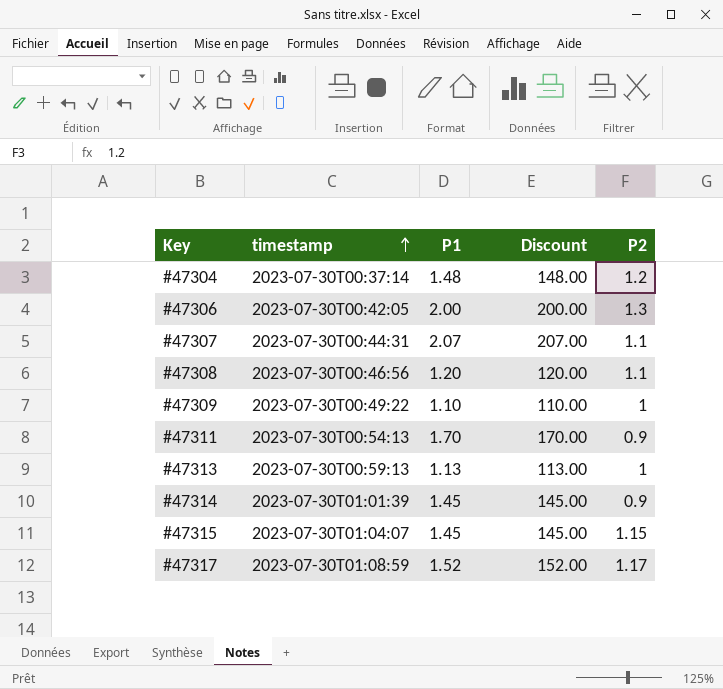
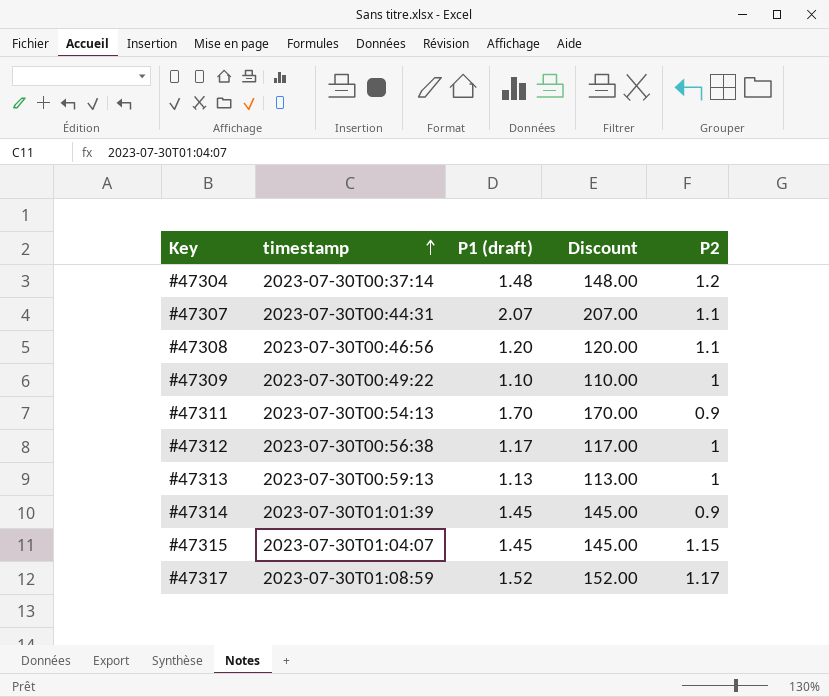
column name: P1 -> P1 (draft)
row #47306: 2023-07-30T00:42:05 | 2.00 | 200.00 | 1.3 -> none
row #47312: none -> 2023-07-30T00:56:38 | 1.17 | 117.00 | 1

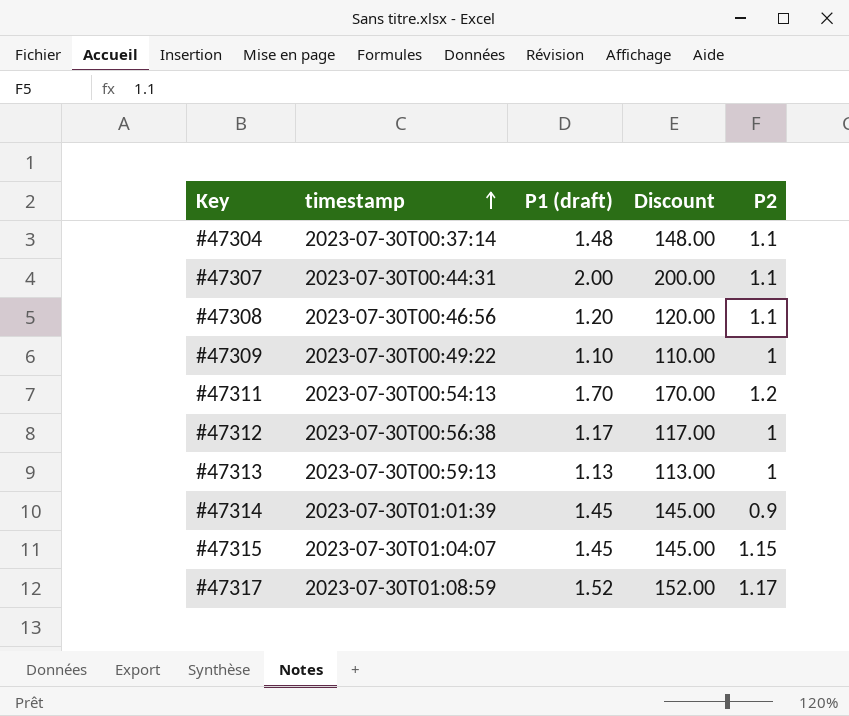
#47304 | P2: 1.2 -> 1.1
#47307 | P1 (draft): 2.07 -> 2.00
#47307 | Discount: 207.00 -> 200.00
#47311 | P2: 0.9 -> 1.2

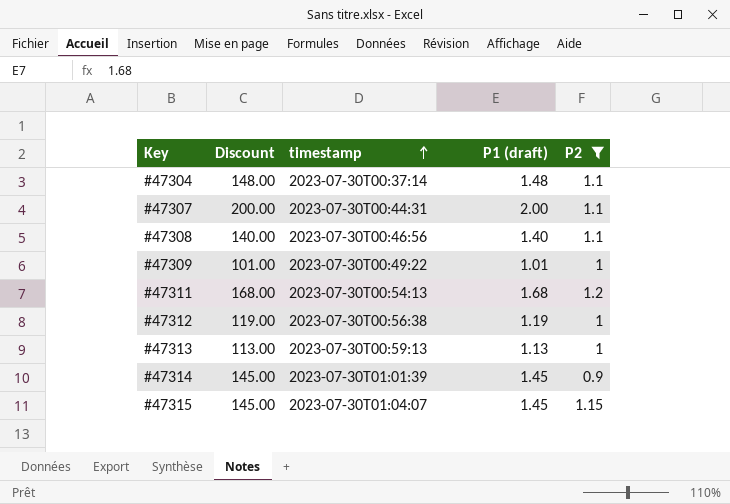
filter: none -> P2 != 1.17
column Discount | position: 4 -> 2
#47308 | Discount: 120.00 -> 140.00
#47308 | P1 (draft): 1.20 -> 1.40
#47309 | Discount: 110.00 -> 101.00
#47309 | P1 (draft): 1.10 -> 1.01
#47311 | Discount: 170.00 -> 168.00
#47311 | P1 (draft): 1.70 -> 1.68
#47312 | Discount: 117.00 -> 119.00
#47312 | P1 (draft): 1.17 -> 1.19

